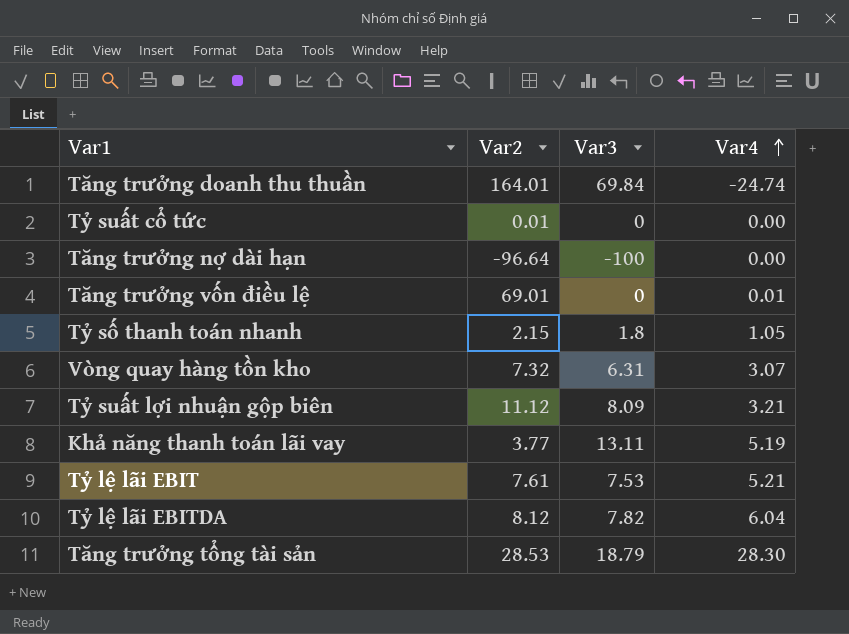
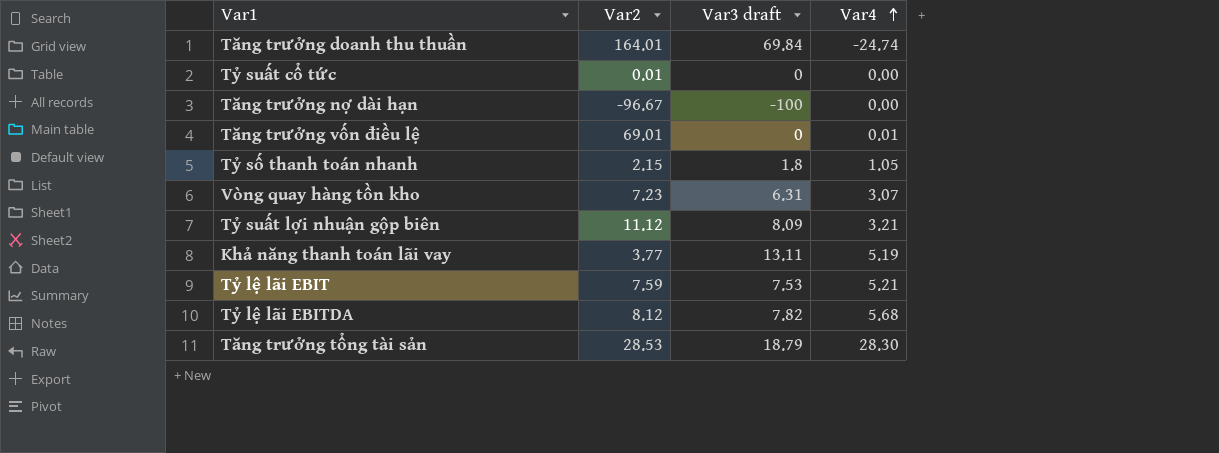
column name: Var3 -> Var3 draft
Tăng trưởng nợ dài hạn | Var2: -96.64 -> -96.67
Vòng quay hàng tồn kho | Var2: 7.32 -> 7.23
Tỷ lệ lãi EBIT | Var2: 7.61 -> 7.59
Tỷ lệ lãi EBITDA | Var4: 6.04 -> 5.68

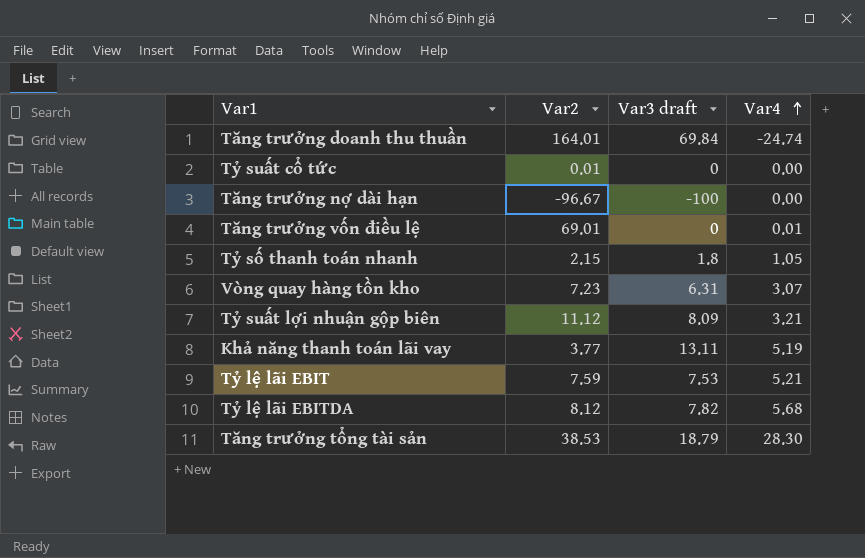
Tăng trưởng tổng tài sản | Var2: 28.53 -> 38.53

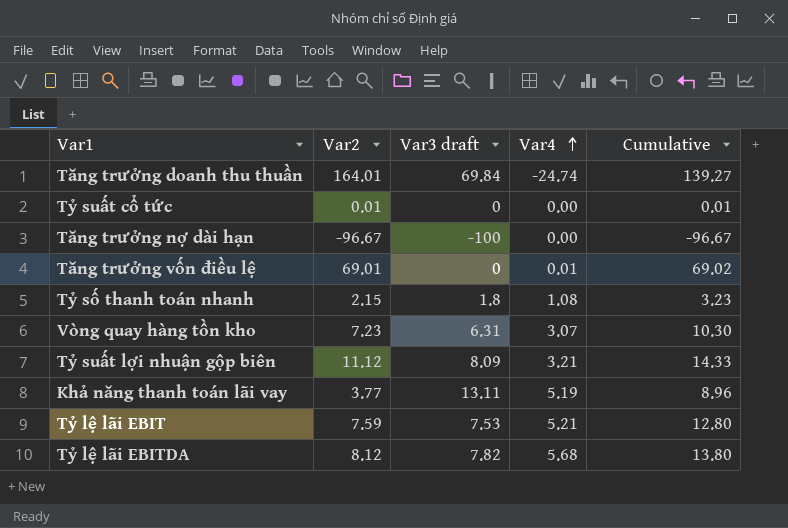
column Cumulative | formula: none -> [Var2] + [Var4]
row Tăng trưởng tổng tài sản: 38.53 | 18.79 | 28.30 -> none
Tỷ số thanh toán nhanh | Var4: 1.05 -> 1.08

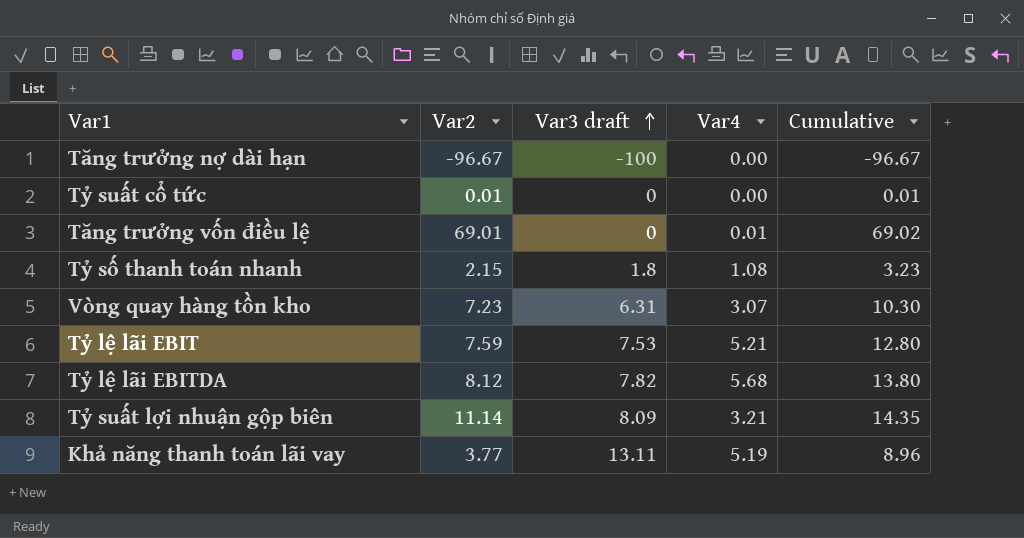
row order: Var4 ascending -> Var3 draft ascending
row Tăng trưởng doanh thu thuần: 164.01 | 69.84 | -24.74 | 139.27 -> none
Tỷ suất lợi nhuận gộp biên | Var2: 11.12 -> 11.14
Tỷ suất lợi nhuận gộp biên | Cumulative: 14.33 -> 14.35

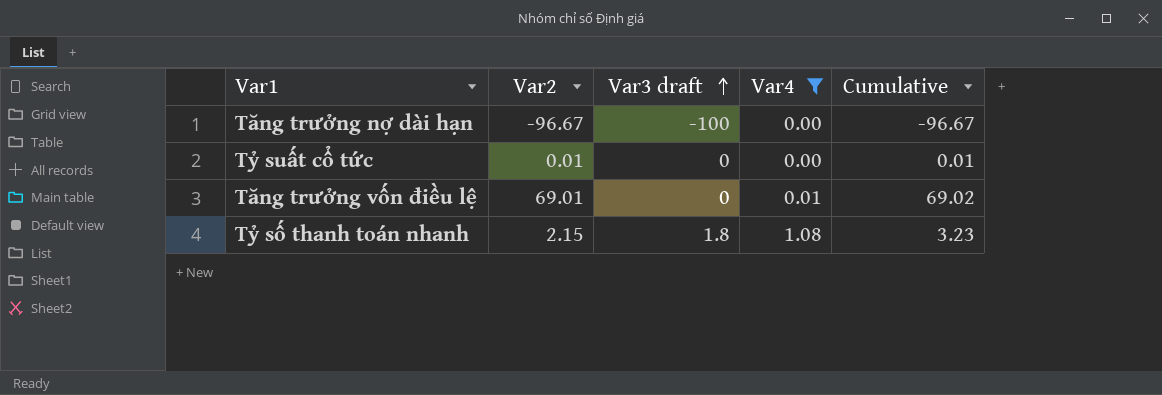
filter: none -> Var4 <= 1.08

